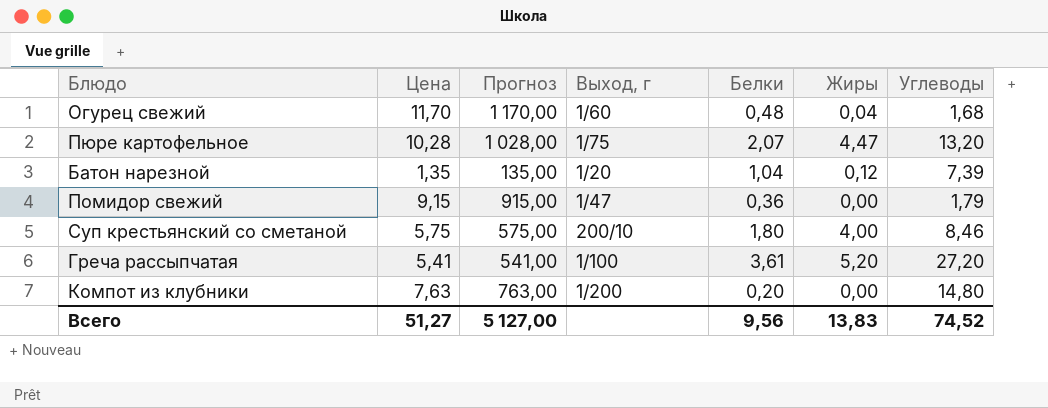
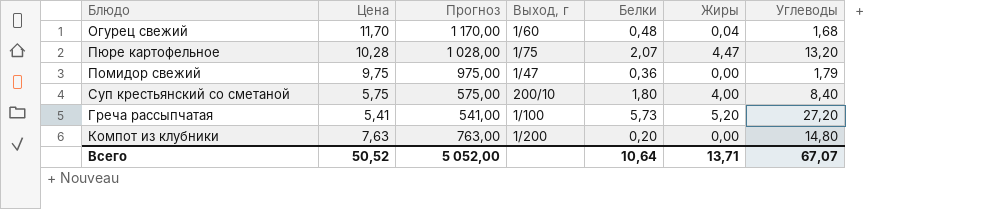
row Батон нарезной: 1,35 | 135,00 | 1/20 | 1,04 | 0,12 | 7,39 -> none
Помидор свежий | Цена: 9,15 -> 9,75
Помидор свежий | Прогноз: 915,00 -> 975,00
Суп крестьянский со сметаной | Углеводы: 8,46 -> 8,40
Греча рассыпчатая | Белки: 3,61 -> 5,73
Всего | Цена: 51,27 -> 50,52
Всего | Прогноз: 5 127,00 -> 5 052,00
Всего | Белки: 9,56 -> 10,64
Всего | Жиры: 13,83 -> 13,71
Всего | Углеводы: 74,52 -> 67,07

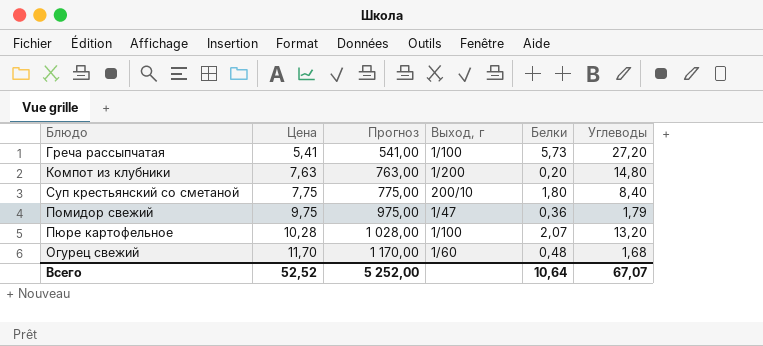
row order: none -> Цена ascending
column Жиры | position: 6 -> none
Суп крестьянский со сметаной | Цена: 5,75 -> 7,75
Суп крестьянский со сметаной | Прогноз: 575,00 -> 775,00
Пюре картофельное | Выход, г: 1/75 -> 1/100
Всего | Цена: 50,52 -> 52,52
Всего | Прогноз: 5 052,00 -> 5 252,00

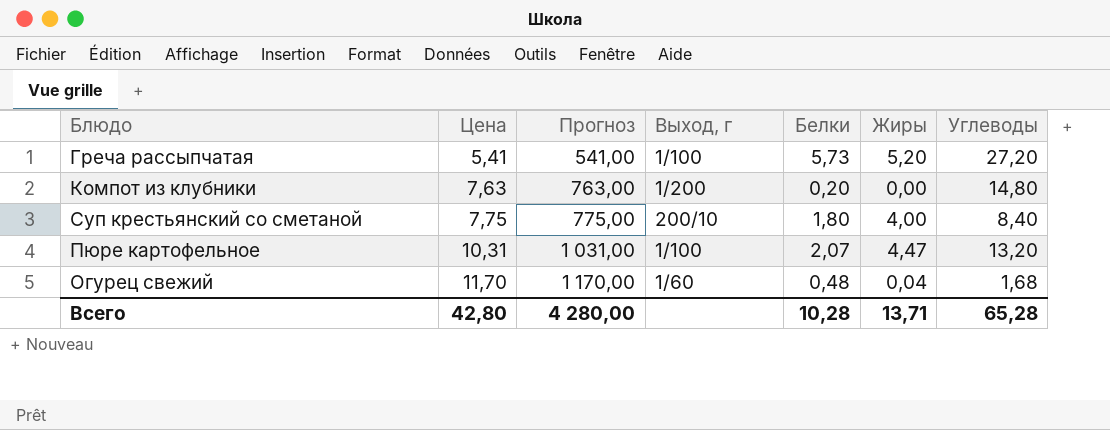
column Жиры | position: none -> 6
row Помидор свежий: 9,75 | 975,00 | 1/47 | 0,36 | 1,79 -> none
Пюре картофельное | Цена: 10,28 -> 10,31
Пюре картофельное | Прогноз: 1 028,00 -> 1 031,00
Всего | Цена: 52,52 -> 42,80
Всего | Прогноз: 5 252,00 -> 4 280,00
Всего | Белки: 10,64 -> 10,28
Всего | Углеводы: 67,07 -> 65,28

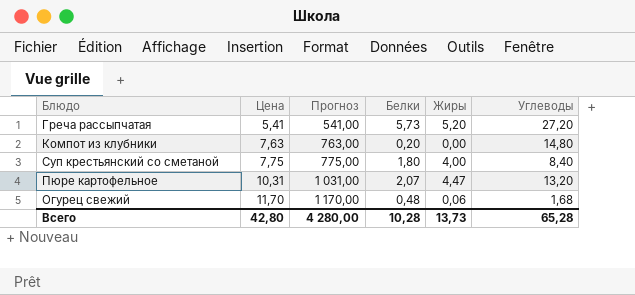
column Выход, г | position: 4 -> none
Огурец свежий | Жиры: 0,04 -> 0,06
Всего | Жиры: 13,71 -> 13,73

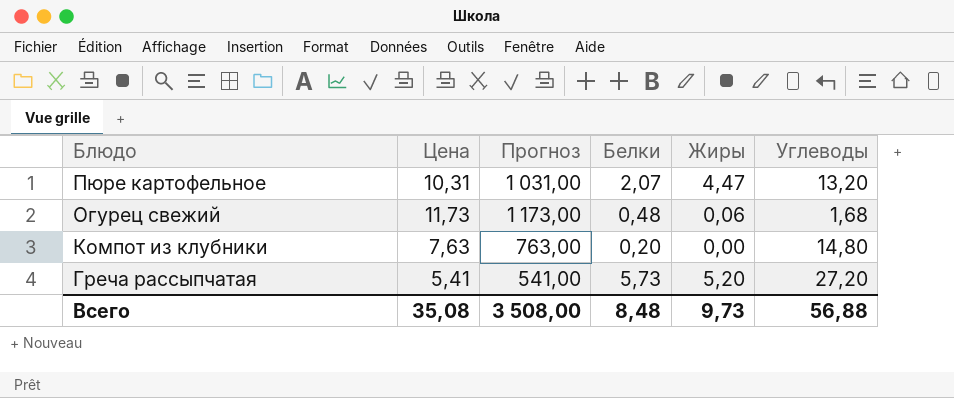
row order: Цена ascending -> Блюдо descending
row Суп крестьянский со сметаной: 7,75 | 775,00 | 1,80 | 4,00 | 8,40 -> none
Огурец свежий | Цена: 11,70 -> 11,73
Огурец свежий | Прогноз: 1 170,00 -> 1 173,00
Всего | Цена: 42,80 -> 35,08
Всего | Прогноз: 4 280,00 -> 3 508,00
Всего | Белки: 10,28 -> 8,48
Всего | Жиры: 13,73 -> 9,73
Всего | Углеводы: 65,28 -> 56,88

